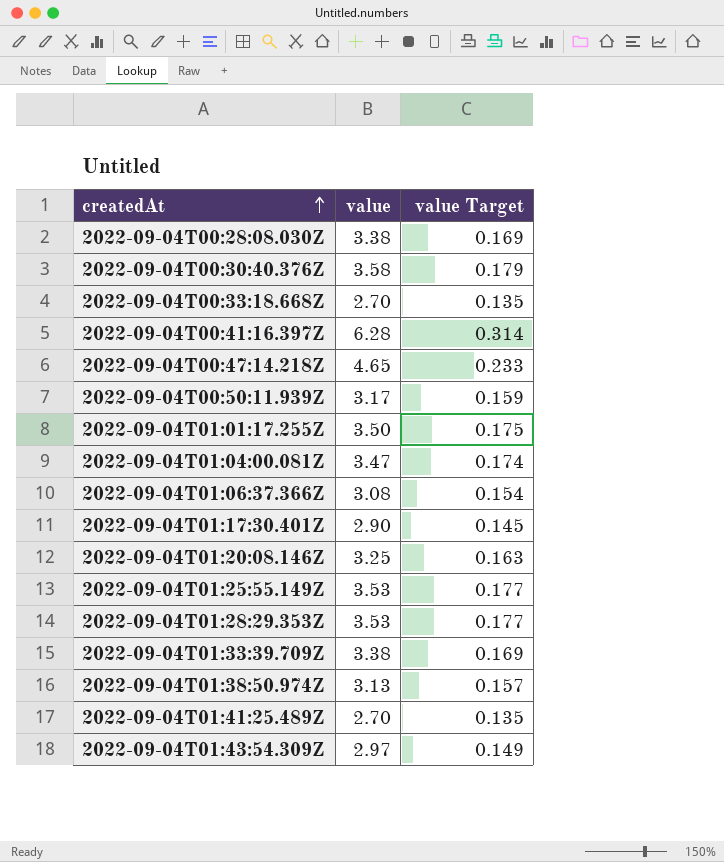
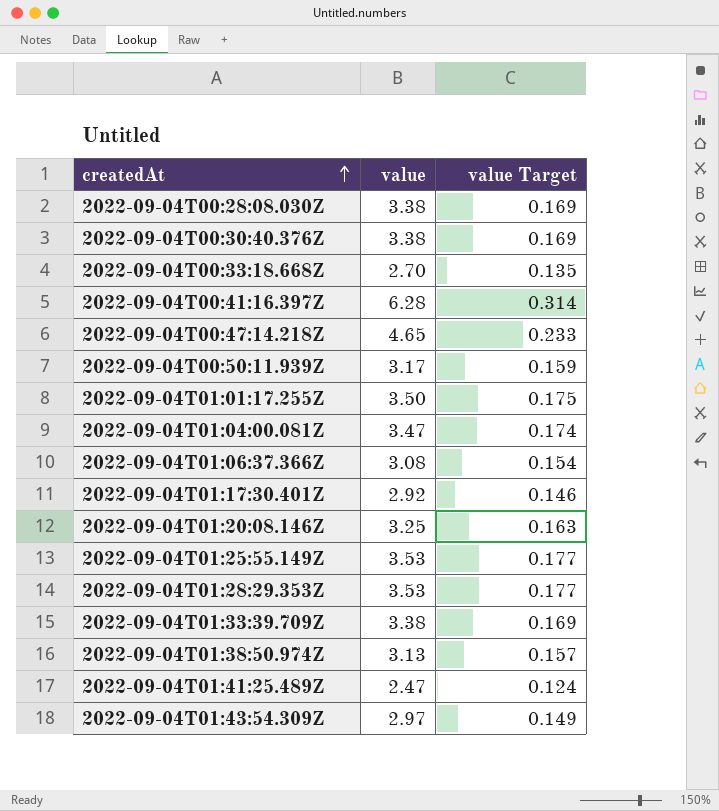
2022-09-04T00:30:40.376Z | value: 3.58 -> 3.38
2022-09-04T00:30:40.376Z | value Target: 0.179 -> 0.169
2022-09-04T01:17:30.401Z | value: 2.90 -> 2.92
2022-09-04T01:17:30.401Z | value Target: 0.145 -> 0.146
2022-09-04T01:41:25.489Z | value: 2.70 -> 2.47
2022-09-04T01:41:25.489Z | value Target: 0.135 -> 0.124

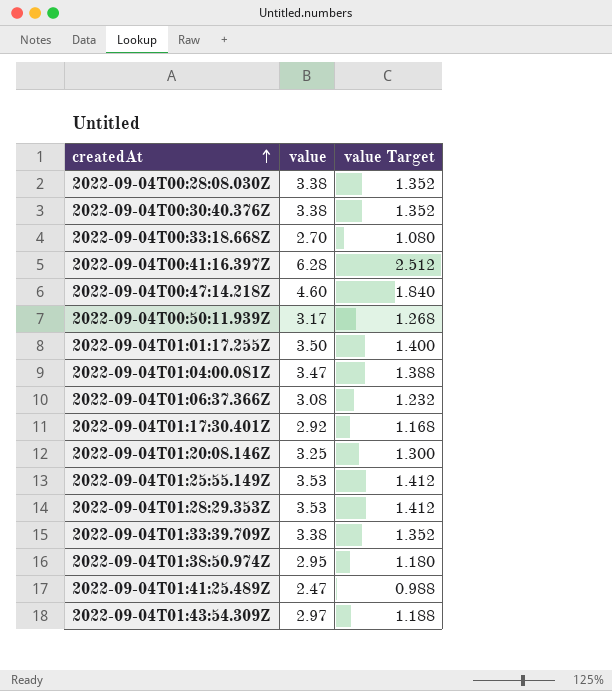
column value Target | formula: [value] * 0.05 -> [value] * 0.4
2022-09-04T00:47:14.218Z | value: 4.65 -> 4.60
2022-09-04T01:38:50.974Z | value: 3.13 -> 2.95

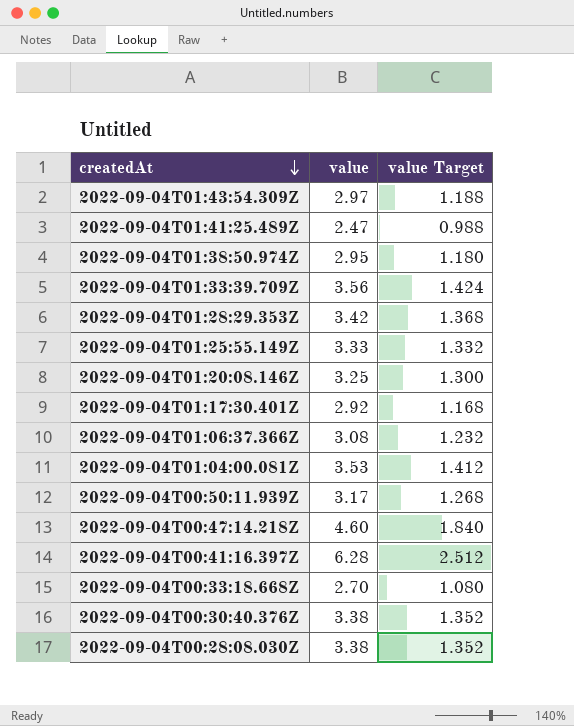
row order: createdAt ascending -> createdAt descending
row 2022-09-04T01:01:17.255Z: 3.50 | 1.400 -> none
2022-09-04T01:33:39.709Z | value: 3.38 -> 3.56
2022-09-04T01:33:39.709Z | value Target: 1.352 -> 1.424
2022-09-04T01:28:29.353Z | value: 3.53 -> 3.42
2022-09-04T01:28:29.353Z | value Target: 1.412 -> 1.368
2022-09-04T01:25:55.149Z | value: 3.53 -> 3.33
2022-09-04T01:25:55.149Z | value Target: 1.412 -> 1.332
2022-09-04T01:04:00.081Z | value: 3.47 -> 3.53
2022-09-04T01:04:00.081Z | value Target: 1.388 -> 1.412

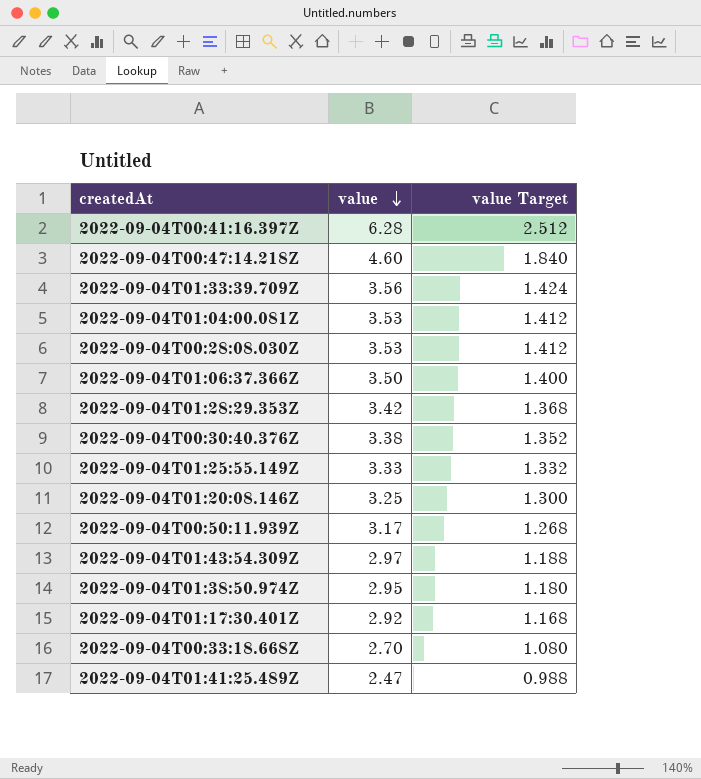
row order: createdAt descending -> value descending
2022-09-04T00:28:08.030Z | value: 3.38 -> 3.53
2022-09-04T00:28:08.030Z | value Target: 1.352 -> 1.412
2022-09-04T01:06:37.366Z | value: 3.08 -> 3.50
2022-09-04T01:06:37.366Z | value Target: 1.232 -> 1.400

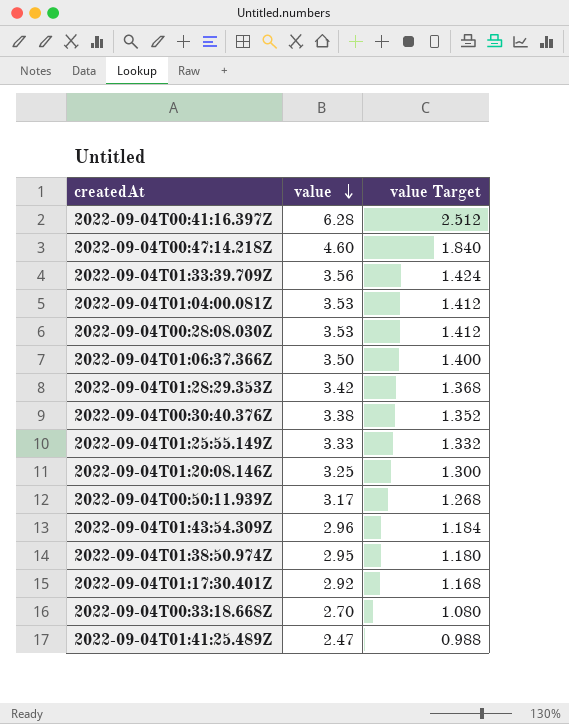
2022-09-04T01:43:54.309Z | value: 2.97 -> 2.96
2022-09-04T01:43:54.309Z | value Target: 1.188 -> 1.184

